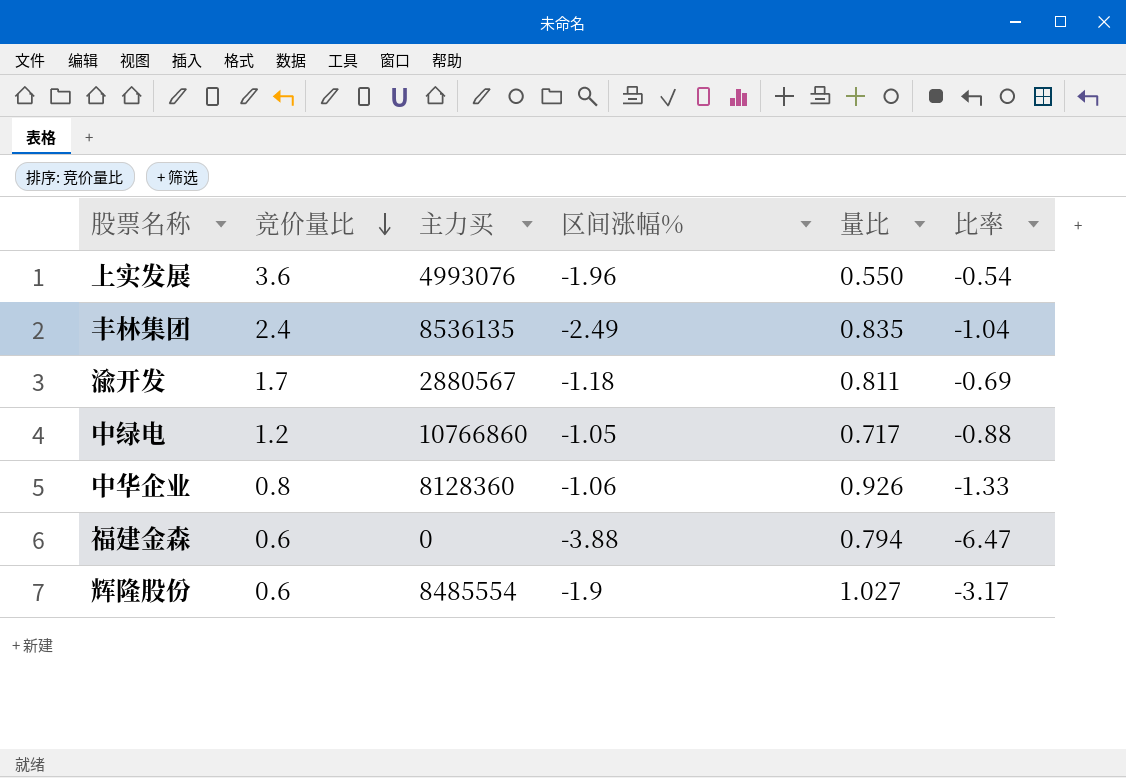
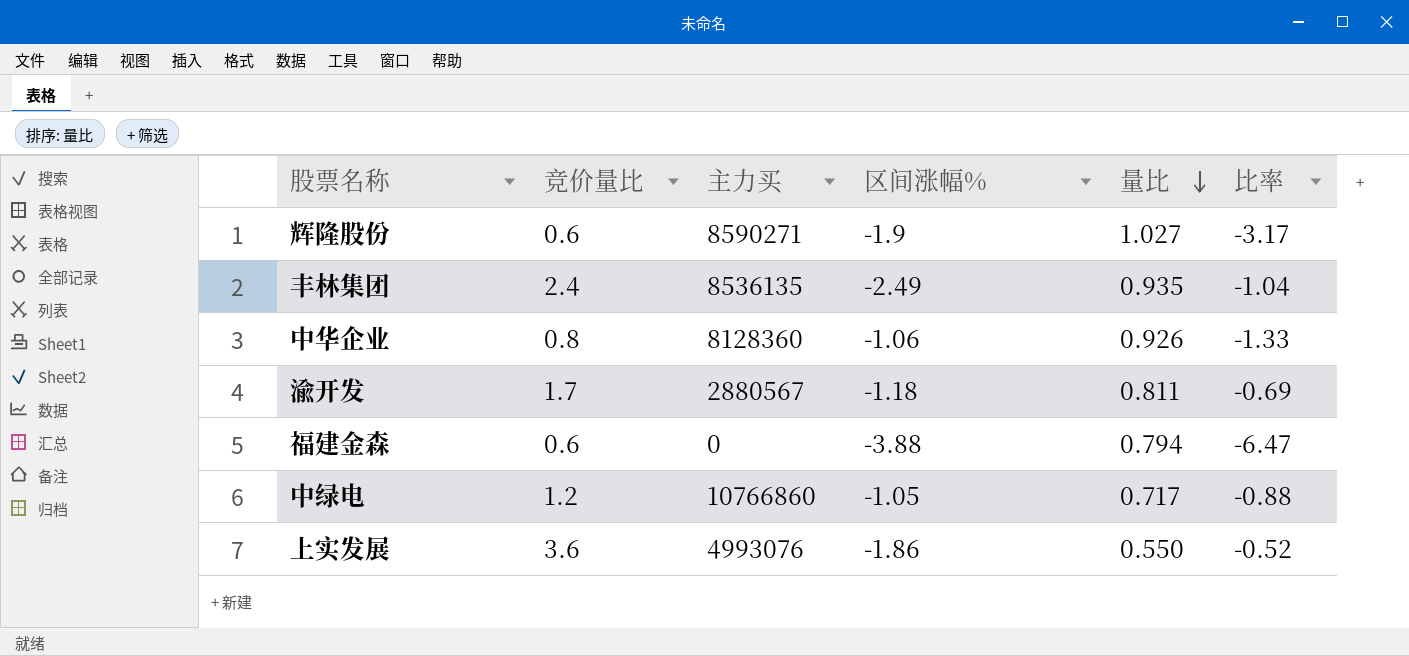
row order: 竞价量比 descending -> 量比 descending
辉隆股份 | 主力买: 8485554 -> 8590271
丰林集团 | 量比: 0.835 -> 0.935
上实发展 | 区间涨幅%: -1.96 -> -1.86
上实发展 | 比率: -0.54 -> -0.52

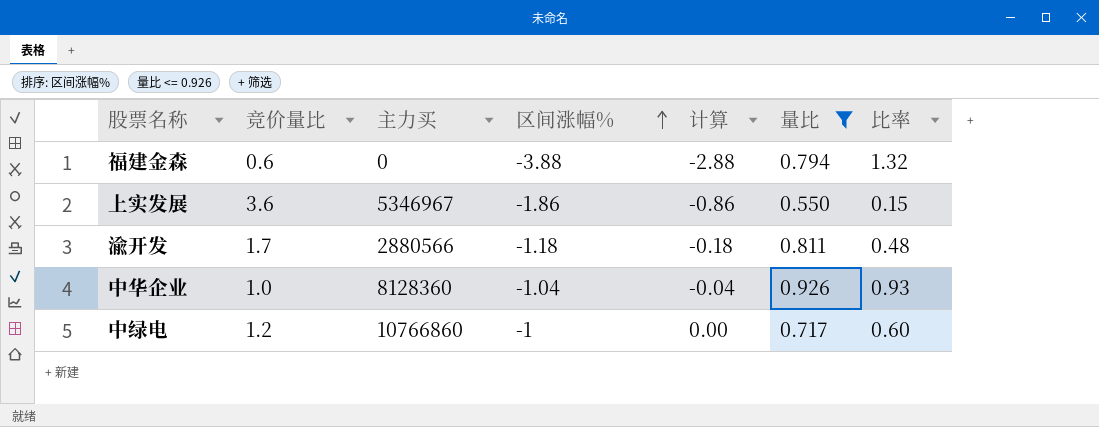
filter: none -> 量比 <= 0.926
row order: 量比 descending -> 区间涨幅% ascending
column 计算 | formula: none -> [区间涨幅%] + 1
column 比率 | formula: [区间涨幅%] / [竞价量比] -> [量比] / [竞价量比]
上实发展 | 主力买: 4993076 -> 5346967
渝开发 | 主力买: 2880567 -> 2880566
中华企业 | 竞价量比: 0.8 -> 1.0
中华企业 | 区间涨幅%: -1.06 -> -1.04
中绿电 | 区间涨幅%: -1.05 -> -1

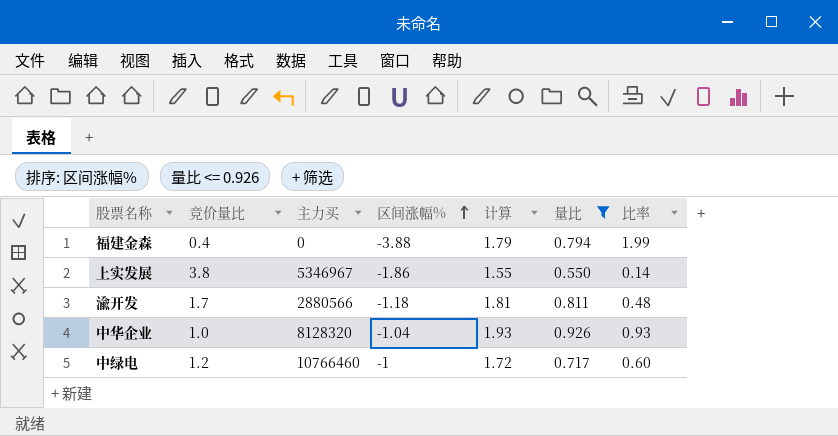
column 计算 | formula: [区间涨幅%] + 1 -> [量比] + 1
福建金森 | 竞价量比: 0.6 -> 0.4
福建金森 | 比率: 1.32 -> 1.99
上实发展 | 竞价量比: 3.6 -> 3.8
上实发展 | 比率: 0.15 -> 0.14
中华企业 | 主力买: 8128360 -> 8128320
中绿电 | 主力买: 10766860 -> 10766460

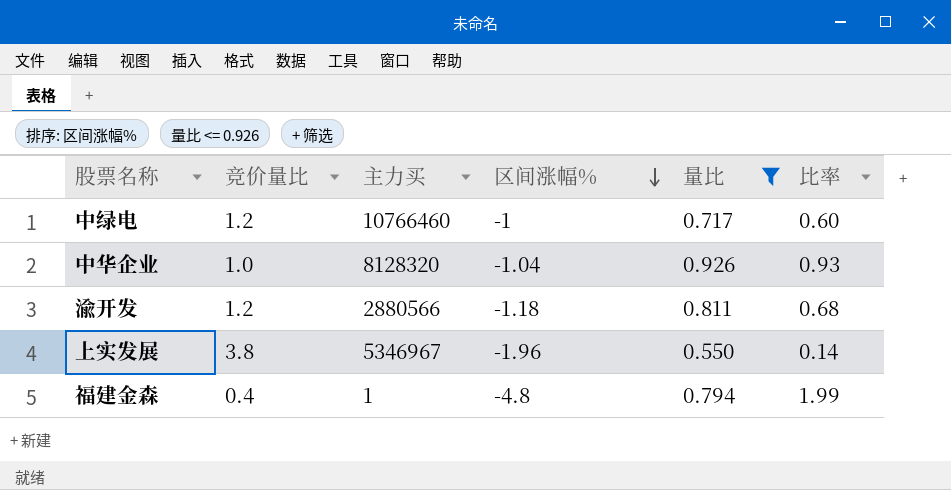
row order: 区间涨幅% ascending -> 区间涨幅% descending
column 计算 | formula: [量比] + 1 -> none
渝开发 | 竞价量比: 1.7 -> 1.2
渝开发 | 比率: 0.48 -> 0.68
上实发展 | 区间涨幅%: -1.86 -> -1.96
福建金森 | 主力买: 0 -> 1
福建金森 | 区间涨幅%: -3.88 -> -4.8

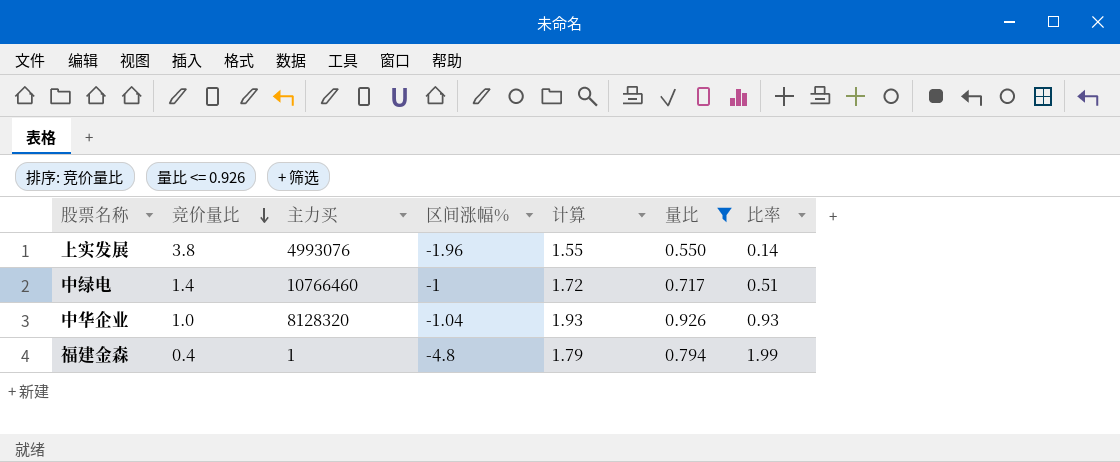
row order: 区间涨幅% descending -> 竞价量比 descending
column 计算 | formula: none -> [量比] + 1
row 渝开发: 1.2 | 2880566 | -1.18 | 0.811 | 0.68 -> none
上实发展 | 主力买: 5346967 -> 4993076
中绿电 | 竞价量比: 1.2 -> 1.4
中绿电 | 比率: 0.60 -> 0.51

